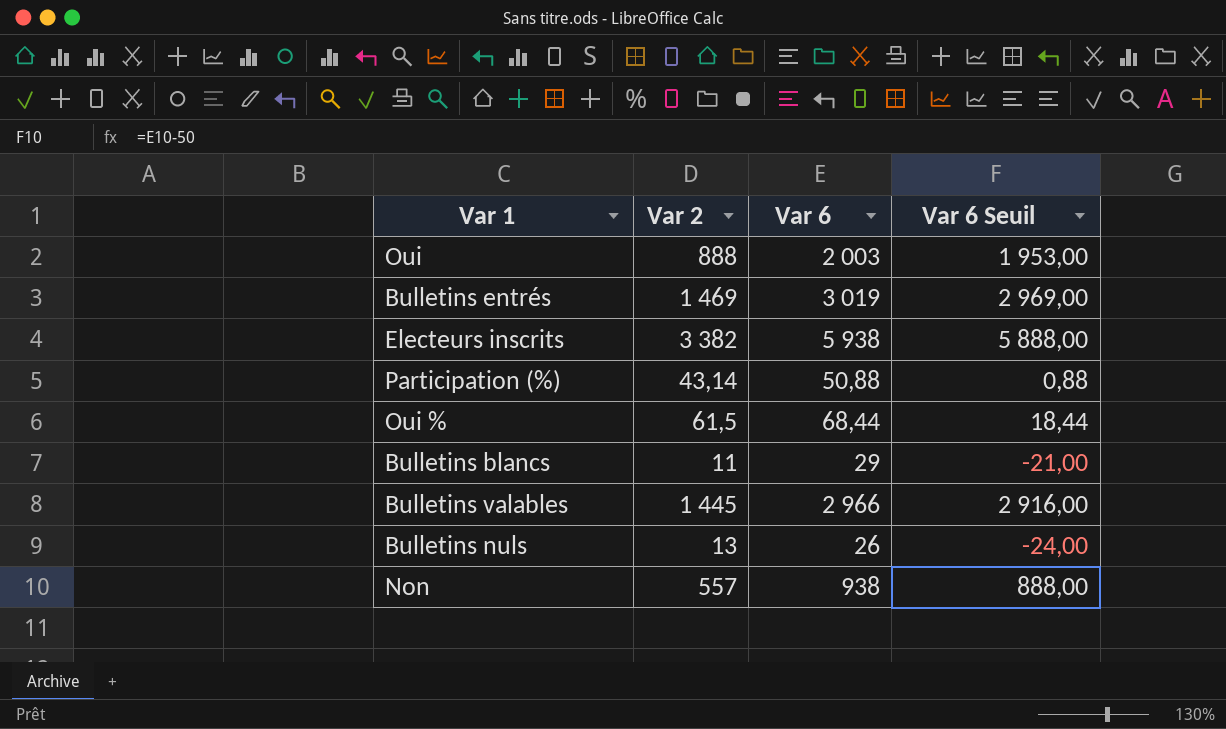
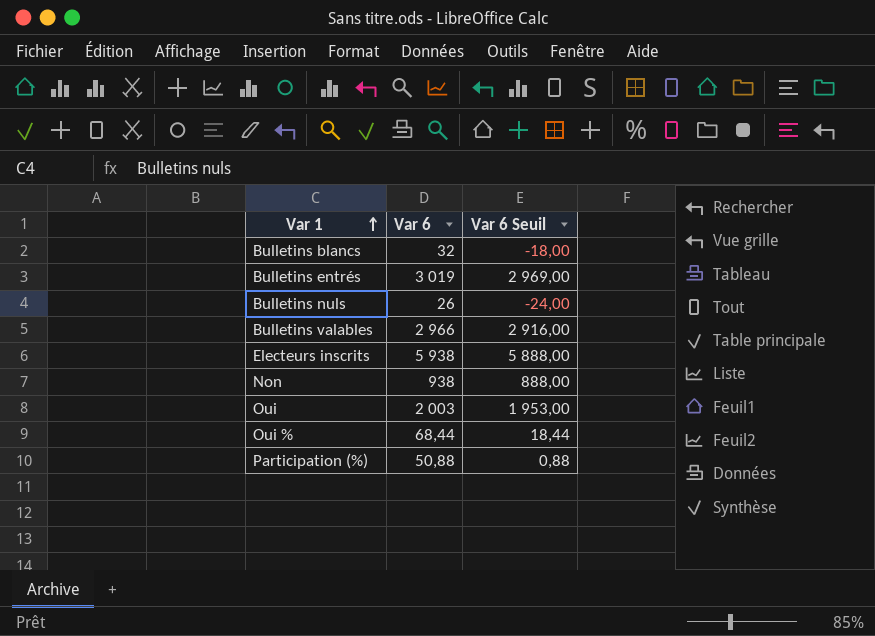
row order: none -> Var 1 ascending
column Var 2 | position: 2 -> none
Bulletins blancs | Var 6: 29 -> 32
Bulletins blancs | Var 6 Seuil: -21,00 -> -18,00

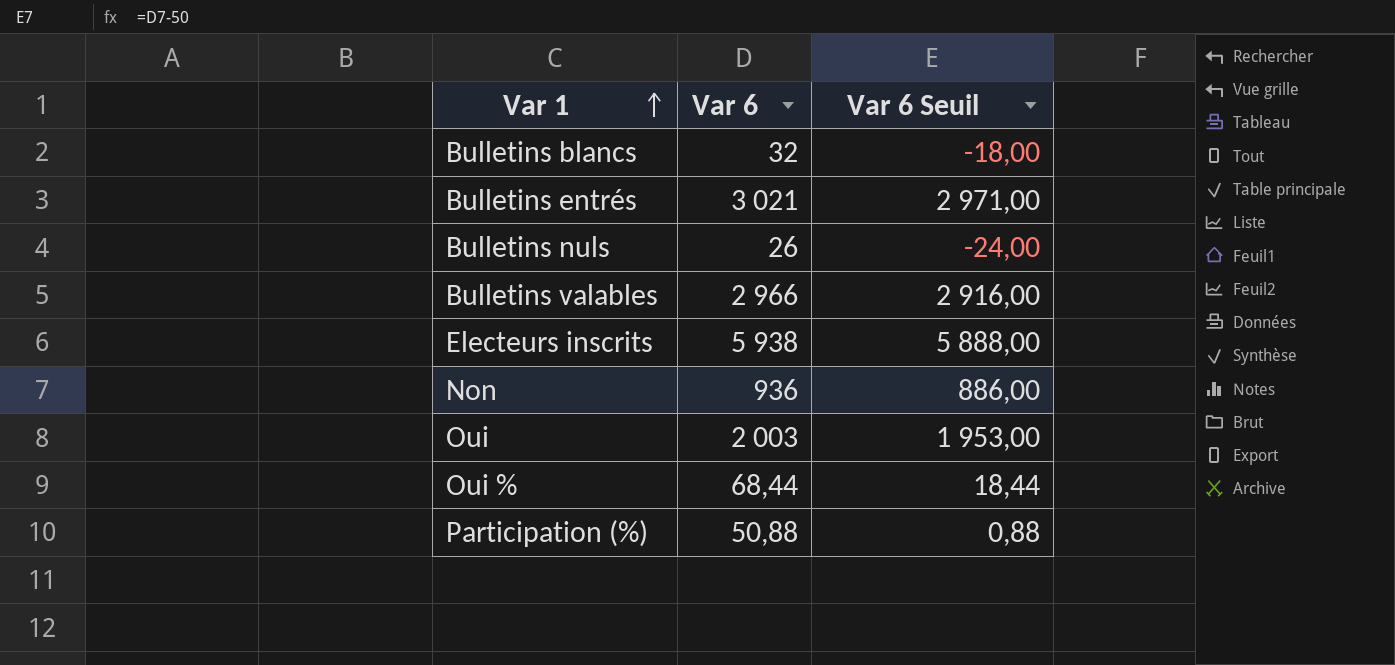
Bulletins entrés | Var 6: 3 019 -> 3 021
Bulletins entrés | Var 6 Seuil: 2 969,00 -> 2 971,00
Non | Var 6: 938 -> 936
Non | Var 6 Seuil: 888,00 -> 886,00

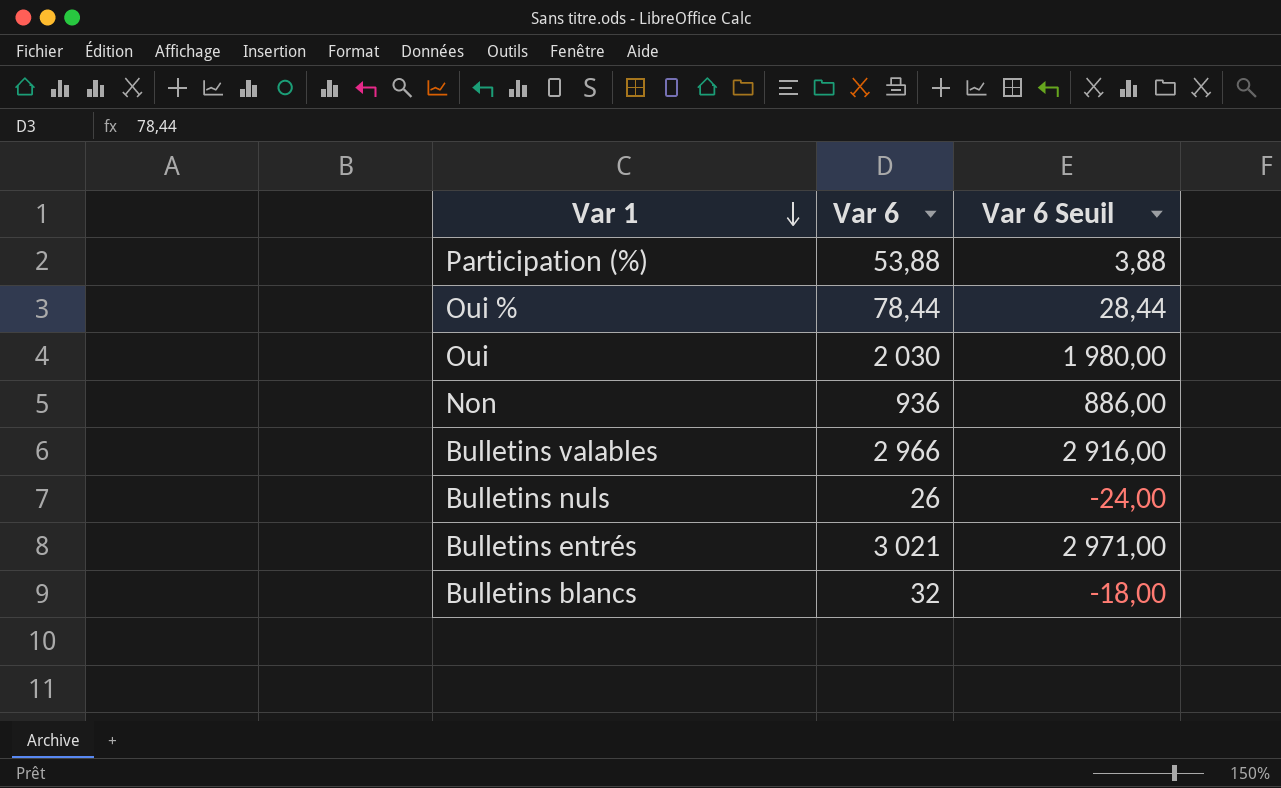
row order: Var 1 ascending -> Var 1 descending
row Electeurs inscrits: 5 938 | 5 888,00 -> none
Participation (%) | Var 6: 50,88 -> 53,88
Participation (%) | Var 6 Seuil: 0,88 -> 3,88
Oui % | Var 6: 68,44 -> 78,44
Oui % | Var 6 Seuil: 18,44 -> 28,44
Oui | Var 6: 2 003 -> 2 030
Oui | Var 6 Seuil: 1 953,00 -> 1 980,00

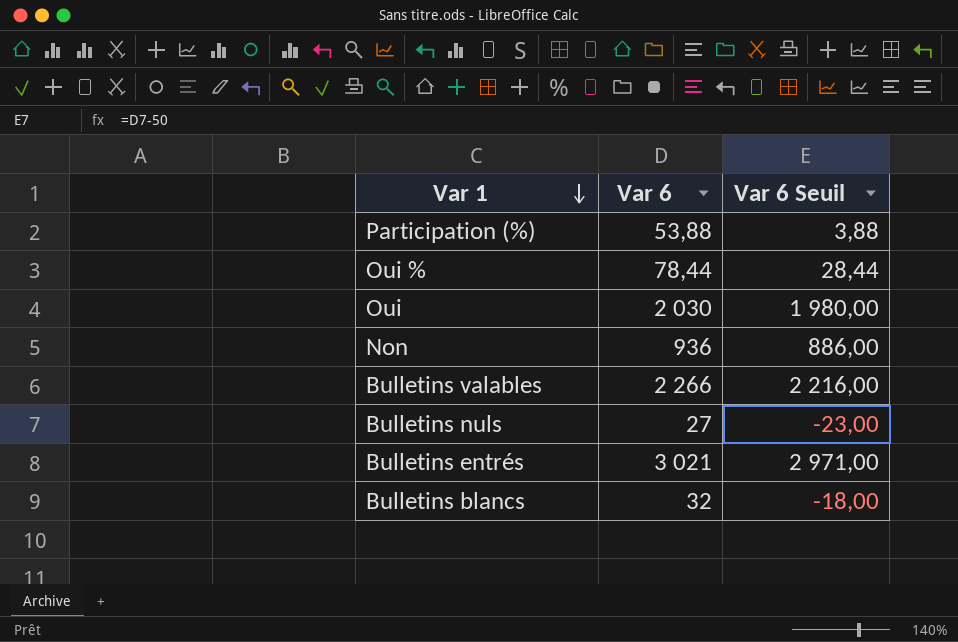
Bulletins valables | Var 6: 2 966 -> 2 266
Bulletins valables | Var 6 Seuil: 2 916,00 -> 2 216,00
Bulletins nuls | Var 6: 26 -> 27
Bulletins nuls | Var 6 Seuil: -24,00 -> -23,00

